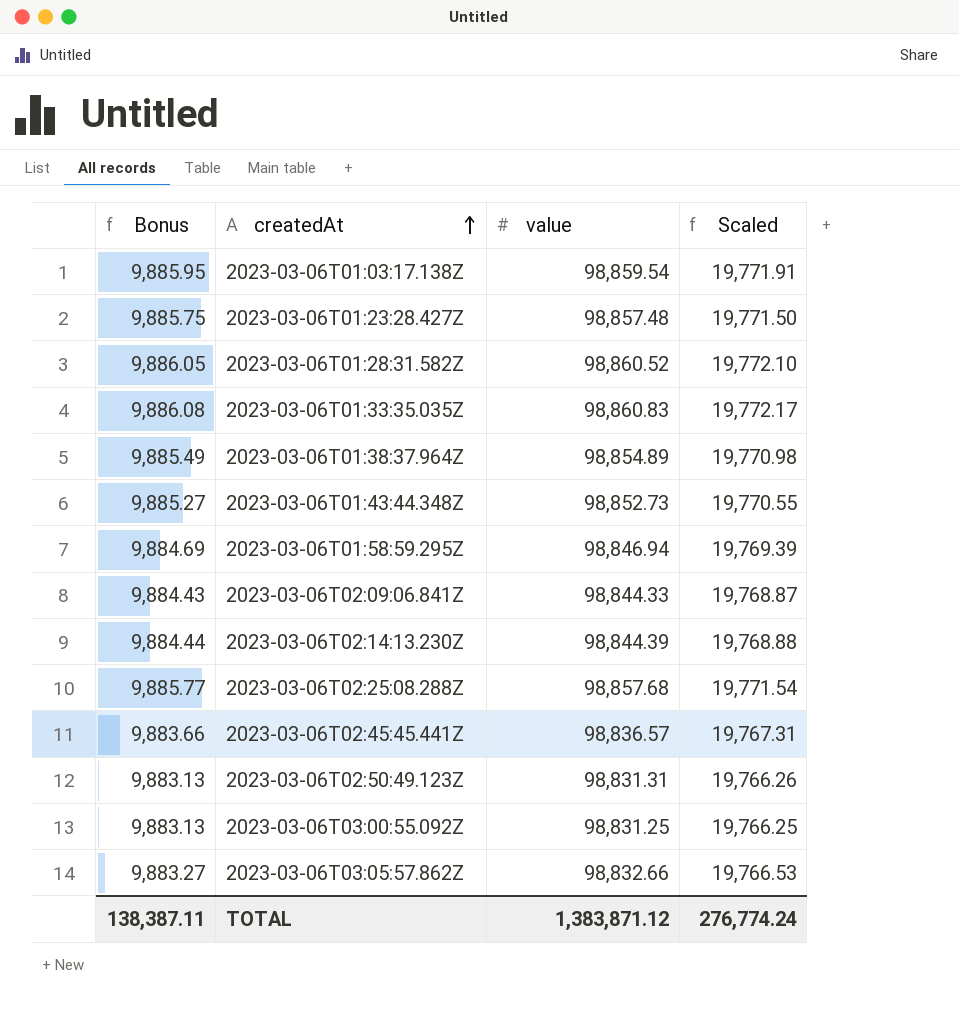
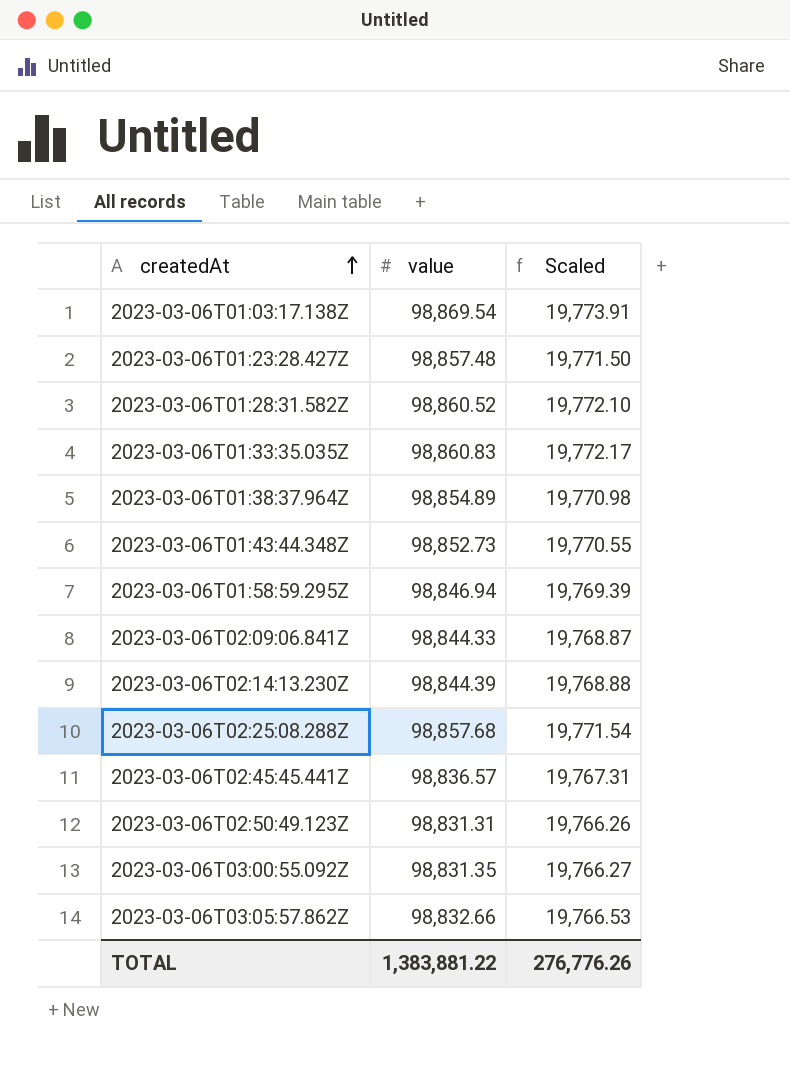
column Bonus | formula: [value] * 0.1 -> none
2023-03-06T01:03:17.138Z | value: 98,859.54 -> 98,869.54
2023-03-06T01:03:17.138Z | Scaled: 19,771.91 -> 19,773.91
2023-03-06T03:00:55.092Z | value: 98,831.25 -> 98,831.35
2023-03-06T03:00:55.092Z | Scaled: 19,766.25 -> 19,766.27
TOTAL | value: 1,383,871.12 -> 1,383,881.22
TOTAL | Scaled: 276,774.24 -> 276,776.26

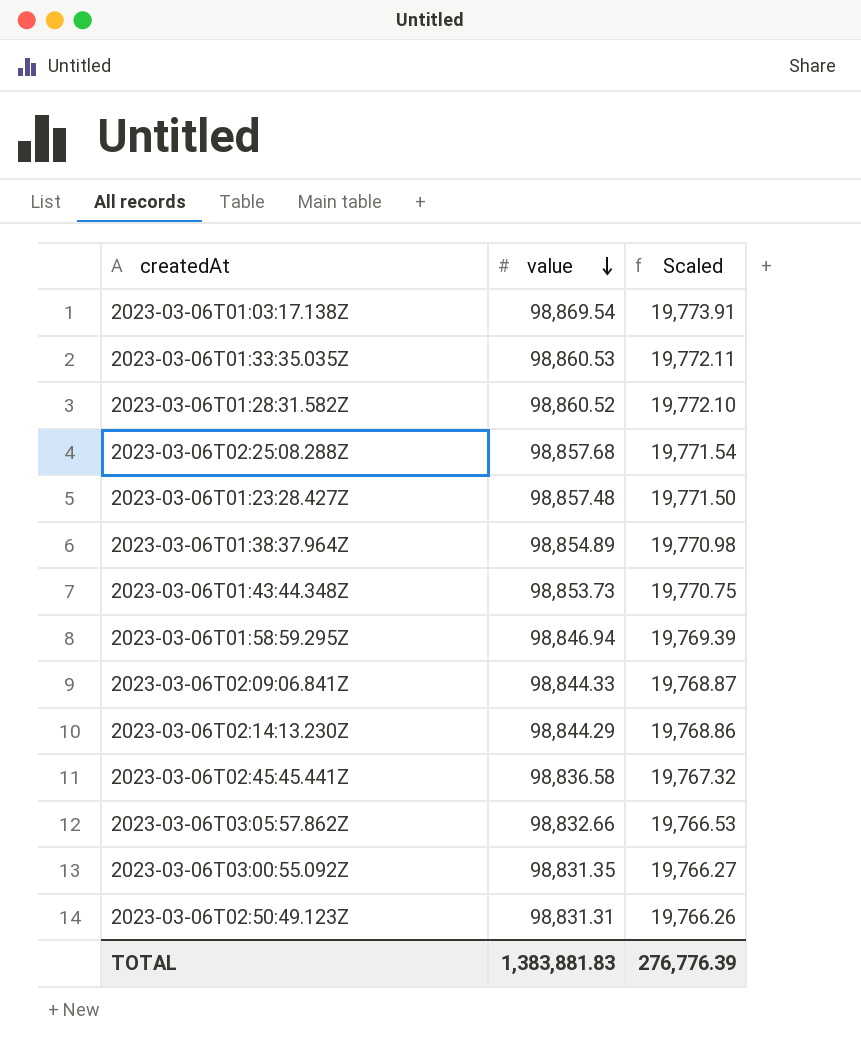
row order: createdAt ascending -> value descending
2023-03-06T01:33:35.035Z | value: 98,860.83 -> 98,860.53
2023-03-06T01:33:35.035Z | Scaled: 19,772.17 -> 19,772.11
2023-03-06T01:43:44.348Z | value: 98,852.73 -> 98,853.73
2023-03-06T01:43:44.348Z | Scaled: 19,770.55 -> 19,770.75
2023-03-06T02:14:13.230Z | value: 98,844.39 -> 98,844.29
2023-03-06T02:14:13.230Z | Scaled: 19,768.88 -> 19,768.86
2023-03-06T02:45:45.441Z | value: 98,836.57 -> 98,836.58
2023-03-06T02:45:45.441Z | Scaled: 19,767.31 -> 19,767.32
TOTAL | value: 1,383,881.22 -> 1,383,881.83
TOTAL | Scaled: 276,776.26 -> 276,776.39

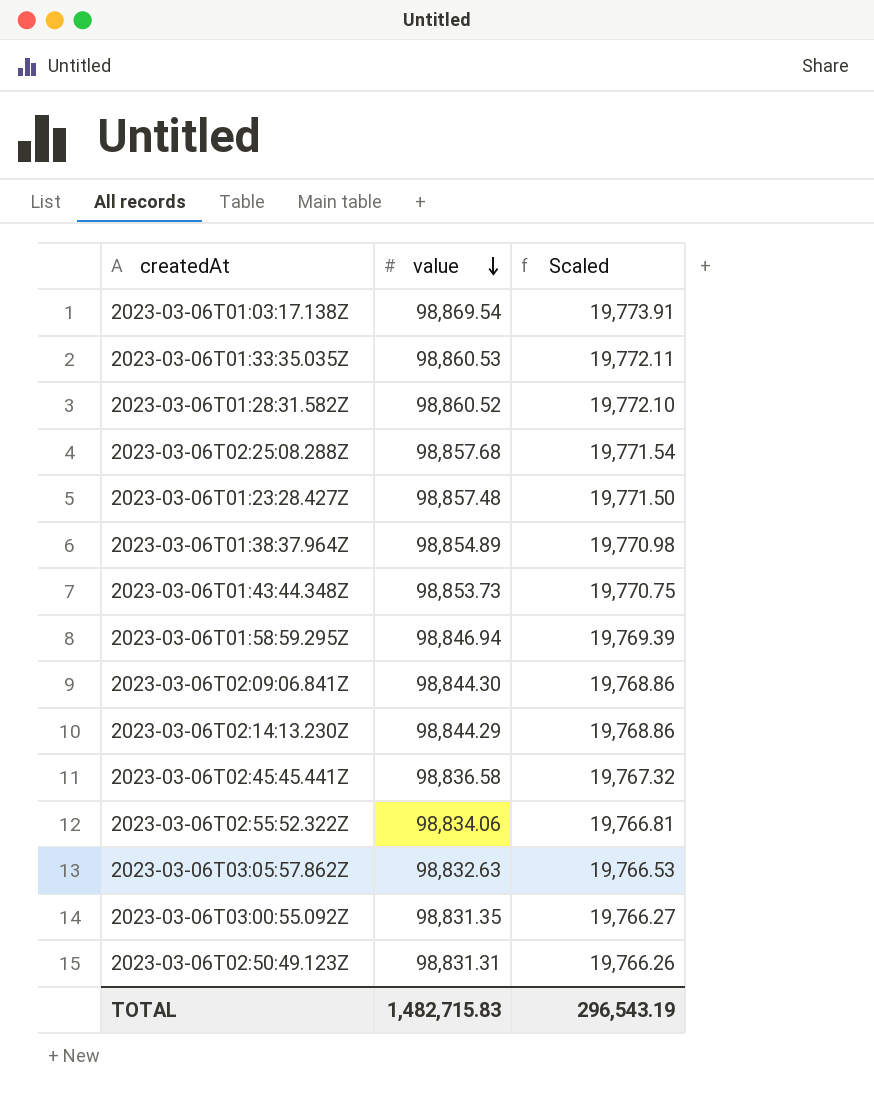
2023-03-06T02:09:06.841Z | value: 98,844.33 -> 98,844.30
2023-03-06T02:09:06.841Z | Scaled: 19,768.87 -> 19,768.86
row 2023-03-06T02:55:52.322Z: none -> 98,834.06 | 19,766.81
2023-03-06T03:05:57.862Z | value: 98,832.66 -> 98,832.63
TOTAL | value: 1,383,881.83 -> 1,482,715.83
TOTAL | Scaled: 276,776.39 -> 296,543.19

